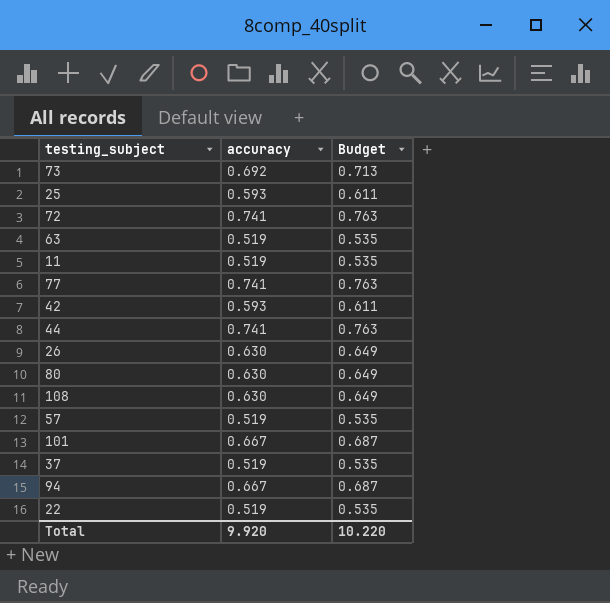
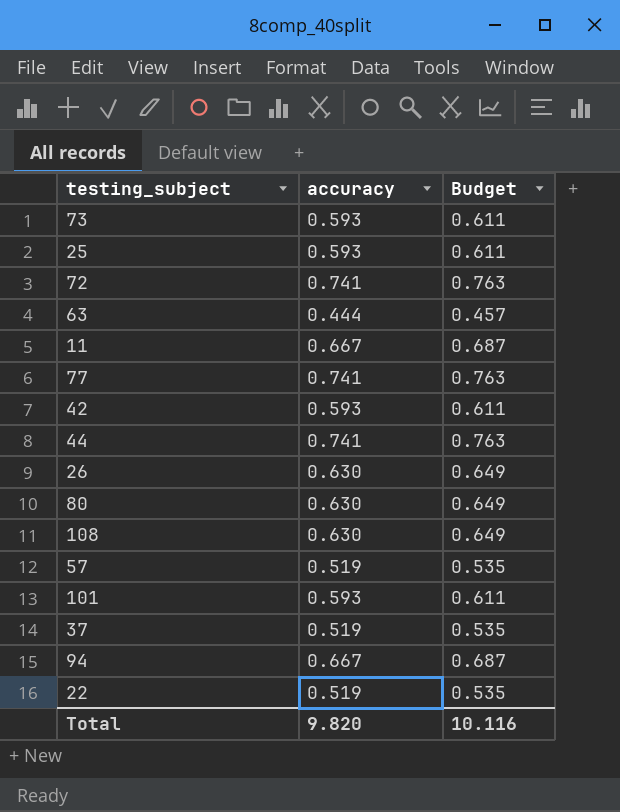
73 | accuracy: 0.692 -> 0.593
73 | Budget: 0.713 -> 0.611
63 | accuracy: 0.519 -> 0.444
63 | Budget: 0.535 -> 0.457
11 | accuracy: 0.519 -> 0.667
11 | Budget: 0.535 -> 0.687
101 | accuracy: 0.667 -> 0.593
101 | Budget: 0.687 -> 0.611
Total | accuracy: 9.920 -> 9.820
Total | Budget: 10.220 -> 10.116

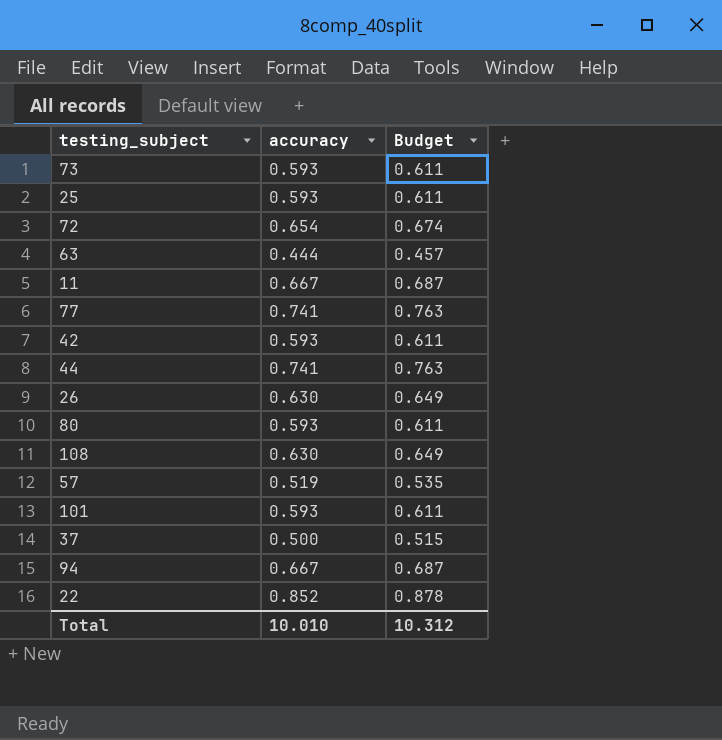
72 | accuracy: 0.741 -> 0.654
72 | Budget: 0.763 -> 0.674
80 | accuracy: 0.630 -> 0.593
80 | Budget: 0.649 -> 0.611
37 | accuracy: 0.519 -> 0.500
37 | Budget: 0.535 -> 0.515
22 | accuracy: 0.519 -> 0.852
22 | Budget: 0.535 -> 0.878
Total | accuracy: 9.820 -> 10.010
Total | Budget: 10.116 -> 10.312

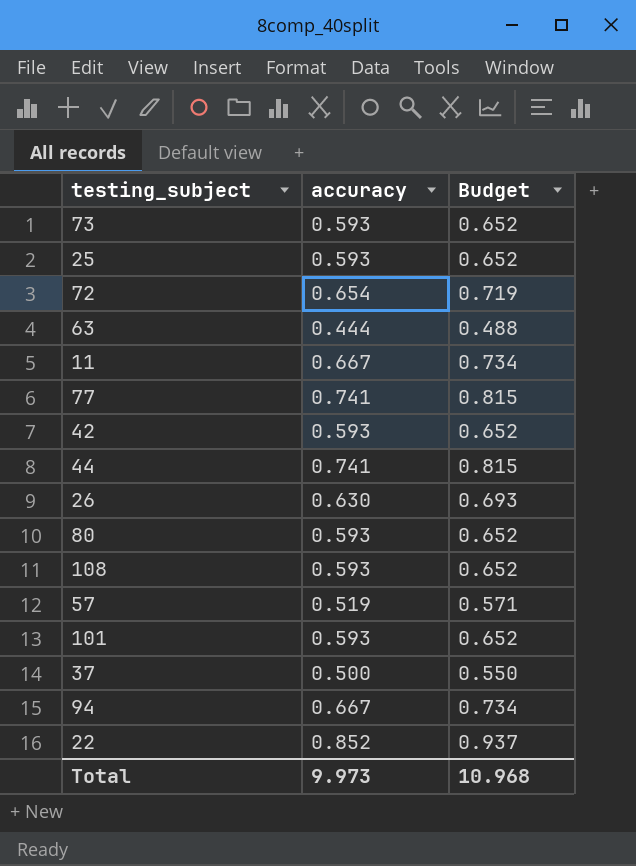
column Budget | formula: [accuracy] * 1.03 -> [accuracy] * 1.1
108 | accuracy: 0.630 -> 0.593
Total | accuracy: 10.010 -> 9.973
Total | Budget: 10.312 -> 10.968

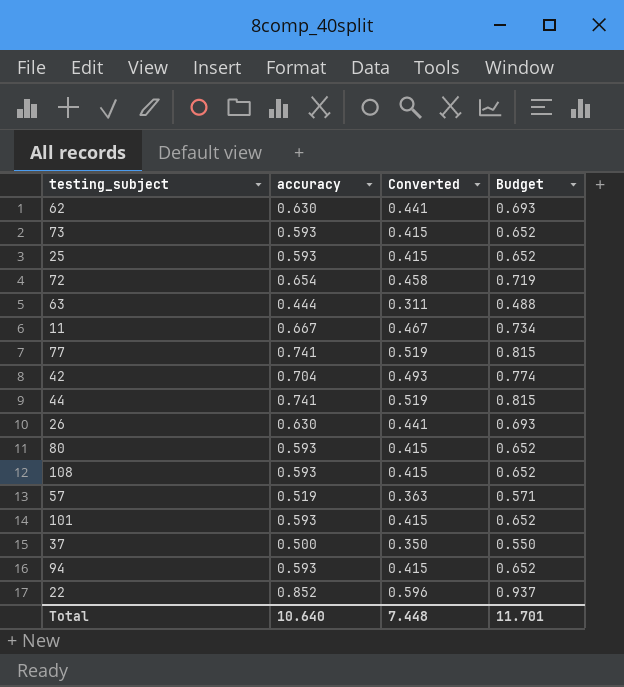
column Converted | formula: none -> [accuracy] * 0.7
row 62: none -> 0.630 | 0.441 | 0.693
42 | accuracy: 0.593 -> 0.704
42 | Budget: 0.652 -> 0.774
94 | accuracy: 0.667 -> 0.593
94 | Budget: 0.734 -> 0.652
Total | accuracy: 9.973 -> 10.640
Total | Budget: 10.968 -> 11.701

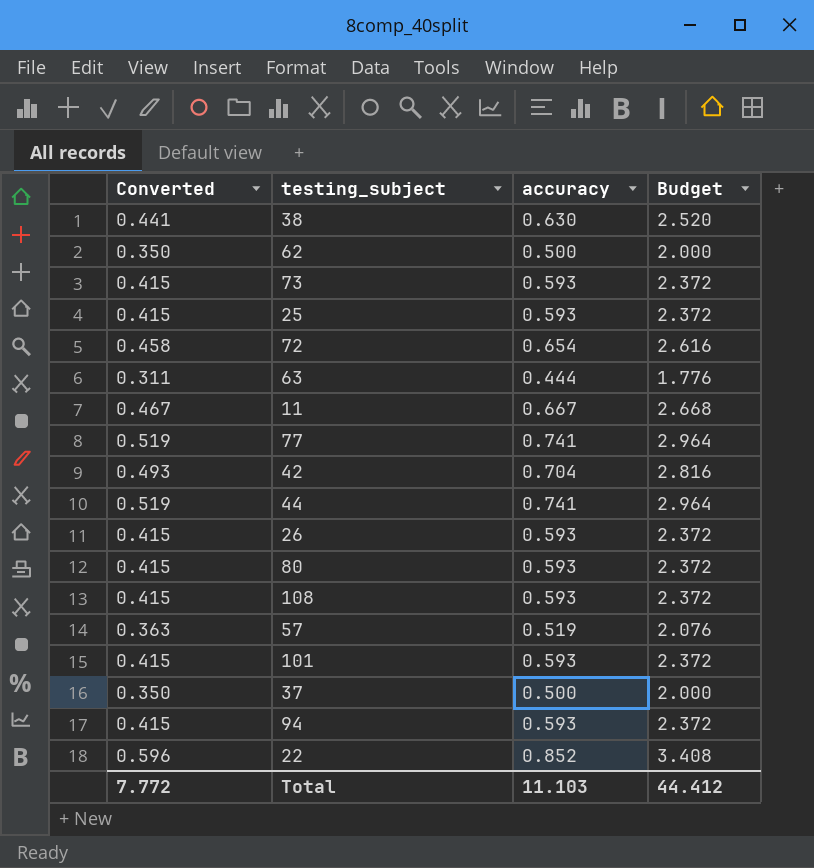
column Converted | position: 3 -> 1
column Budget | formula: [accuracy] * 1.1 -> [accuracy] * 4
row 38: none -> 0.441 | 0.630 | 2.520
62 | Converted: 0.441 -> 0.350
62 | accuracy: 0.630 -> 0.500
26 | Converted: 0.441 -> 0.415
26 | accuracy: 0.630 -> 0.593
Total | Converted: 7.448 -> 7.772
Total | accuracy: 10.640 -> 11.103
Total | Budget: 11.701 -> 44.412

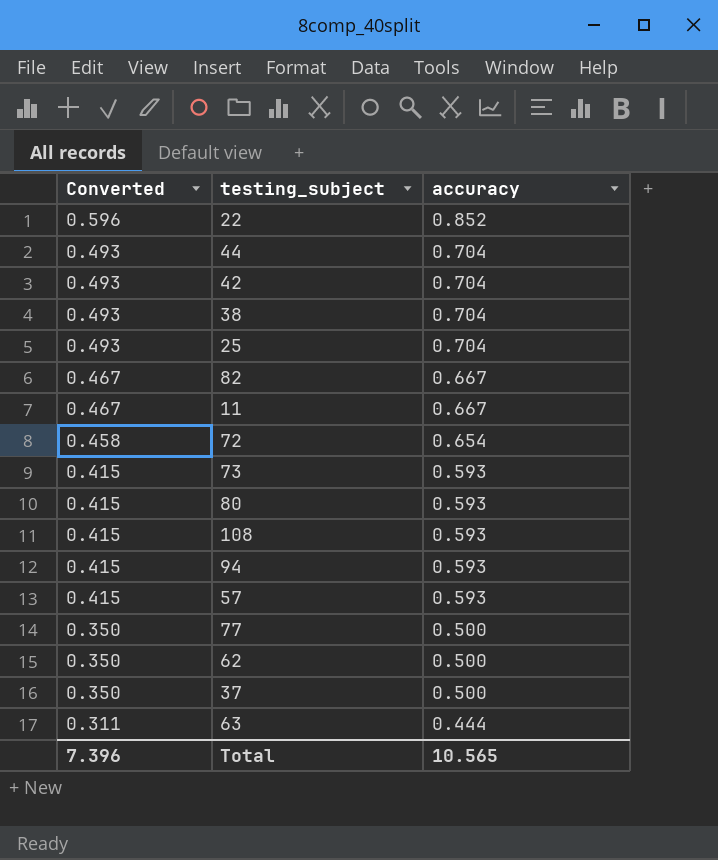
row order: none -> Converted descending
column Budget | formula: [accuracy] * 4 -> none
row 26: 0.415 | 0.593 | 2.372 -> none
row 101: 0.415 | 0.593 | 2.372 -> none
44 | Converted: 0.519 -> 0.493
44 | accuracy: 0.741 -> 0.704
38 | Converted: 0.441 -> 0.493
38 | accuracy: 0.630 -> 0.704
25 | Converted: 0.415 -> 0.493
25 | accuracy: 0.593 -> 0.704
row 82: none -> 0.467 | 0.667
57 | Converted: 0.363 -> 0.415
57 | accuracy: 0.519 -> 0.593
77 | Converted: 0.519 -> 0.350
77 | accuracy: 0.741 -> 0.500
Total | Converted: 7.772 -> 7.396
Total | accuracy: 11.103 -> 10.565

